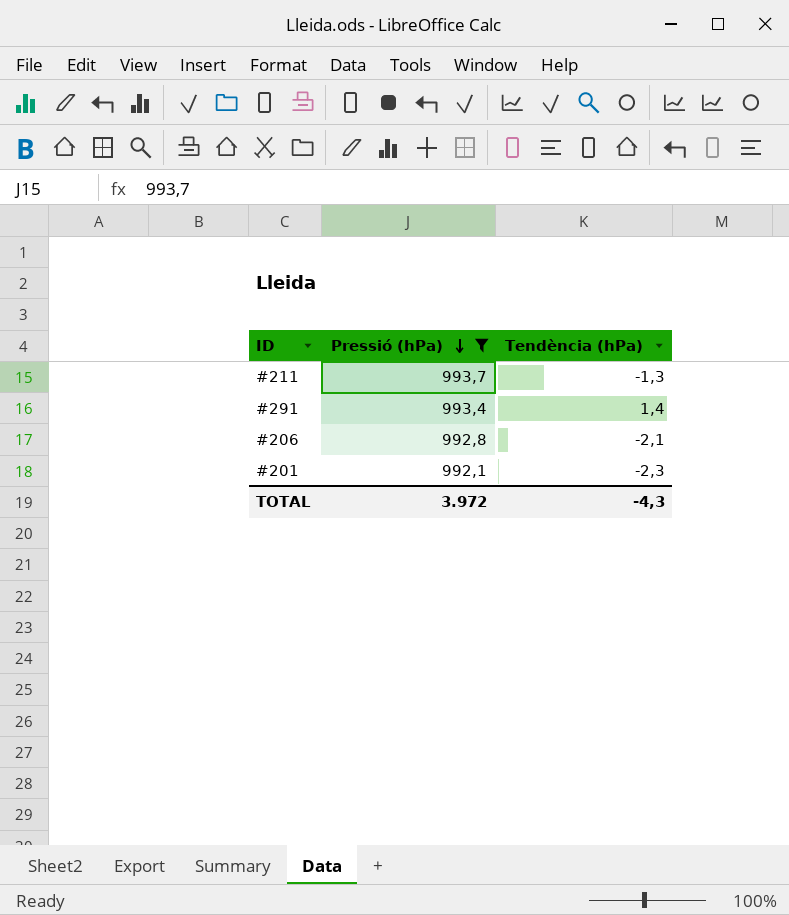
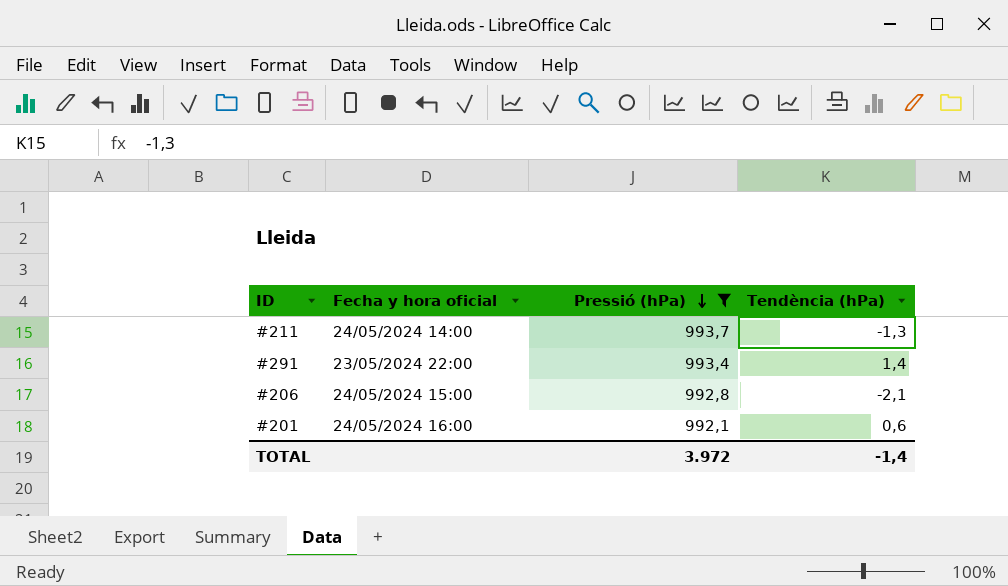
column Fecha y hora oficial | position: none -> 2
#201 | Tendència (hPa): -2,3 -> 0,6
TOTAL | Tendència (hPa): -4,3 -> -1,4

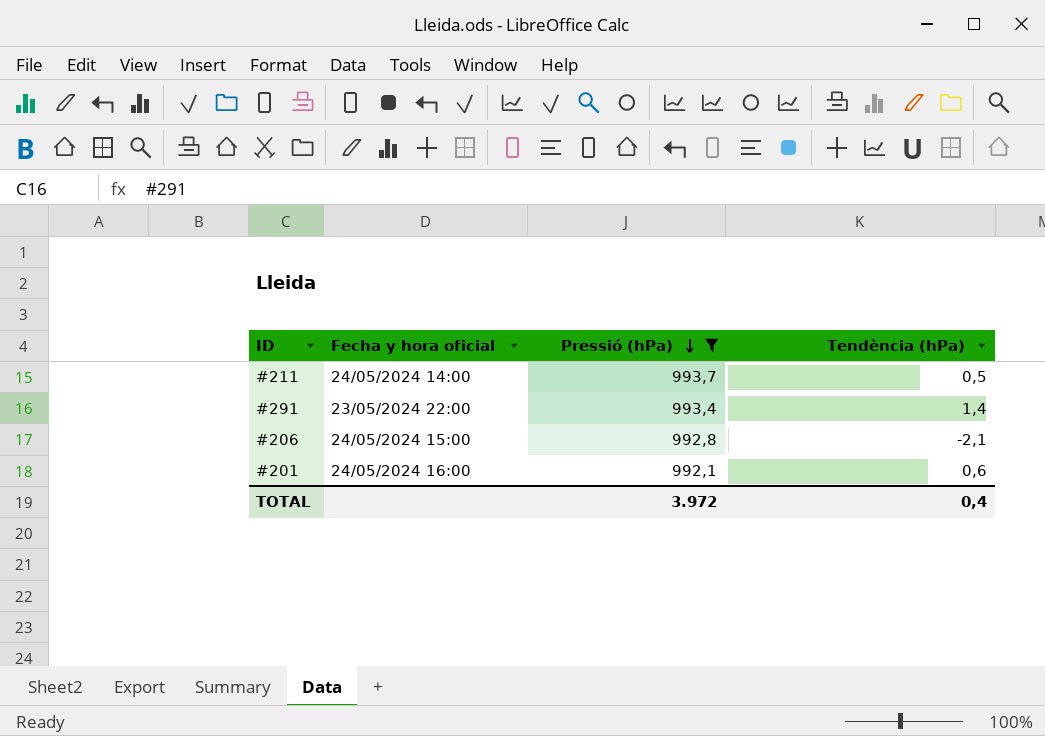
#211 | Tendència (hPa): -1,3 -> 0,5
TOTAL | Tendència (hPa): -1,4 -> 0,4

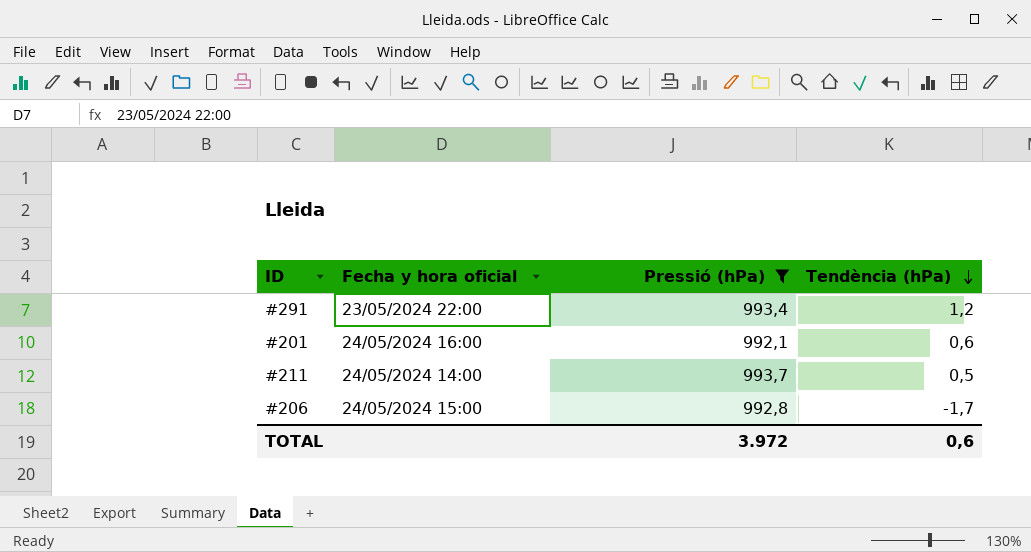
row order: Pressió (hPa) descending -> Tendència (hPa) descending
#291 | Tendència (hPa): 1,4 -> 1,2
#206 | Tendència (hPa): -2,1 -> -1,7
TOTAL | Tendència (hPa): 0,4 -> 0,6

